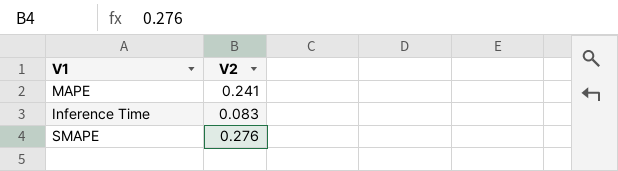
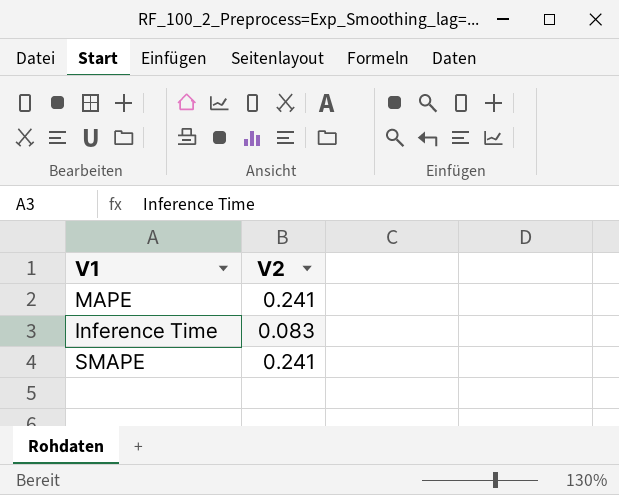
SMAPE | V2: 0.276 -> 0.241

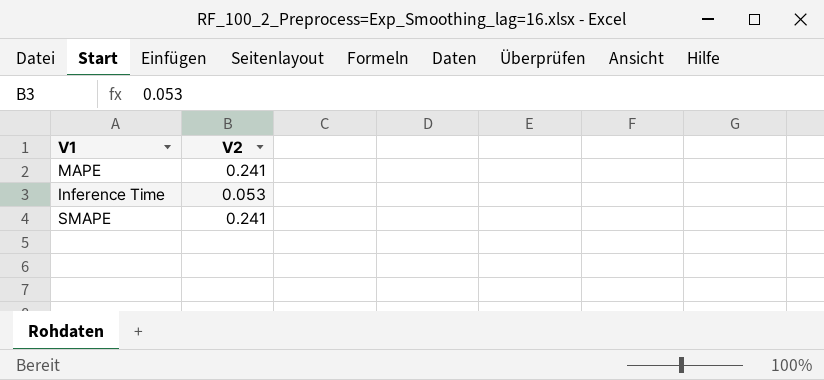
Inference Time | V2: 0.083 -> 0.053

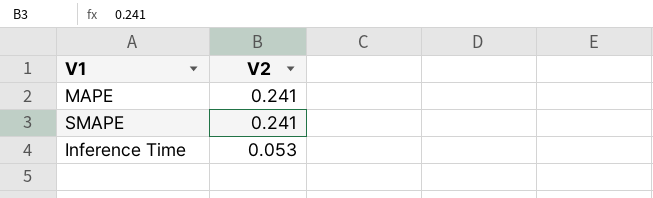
row order: none -> V2 descending

